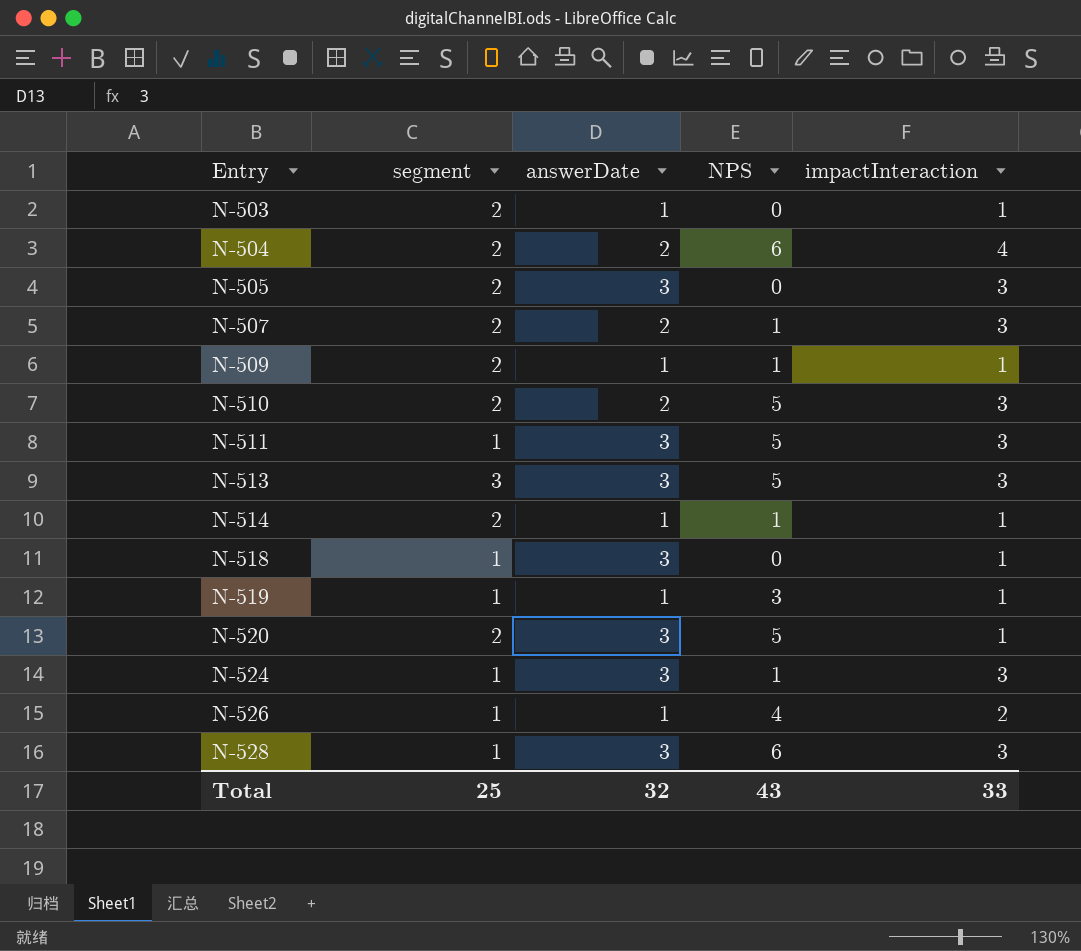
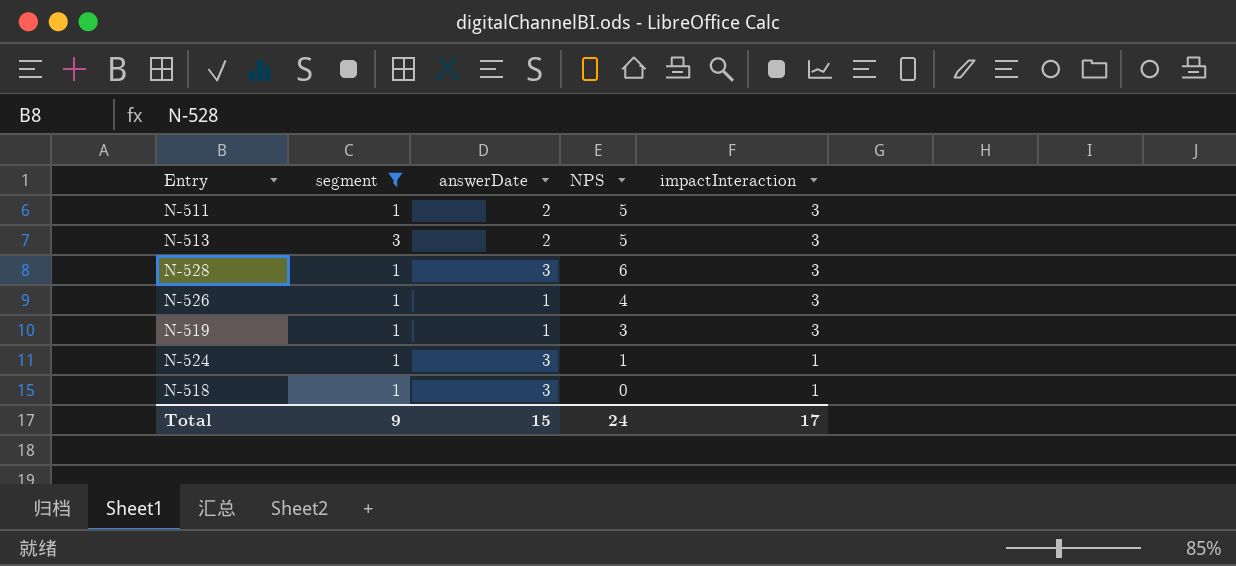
filter: none -> segment != 2
row order: Entry ascending -> impactInteraction descending
N-511 | answerDate: 3 -> 2
N-513 | answerDate: 3 -> 2
N-526 | impactInteraction: 2 -> 3
N-519 | impactInteraction: 1 -> 3
N-524 | impactInteraction: 3 -> 1
Total | segment: 25 -> 9
Total | answerDate: 32 -> 15
Total | NPS: 43 -> 24
Total | impactInteraction: 33 -> 17

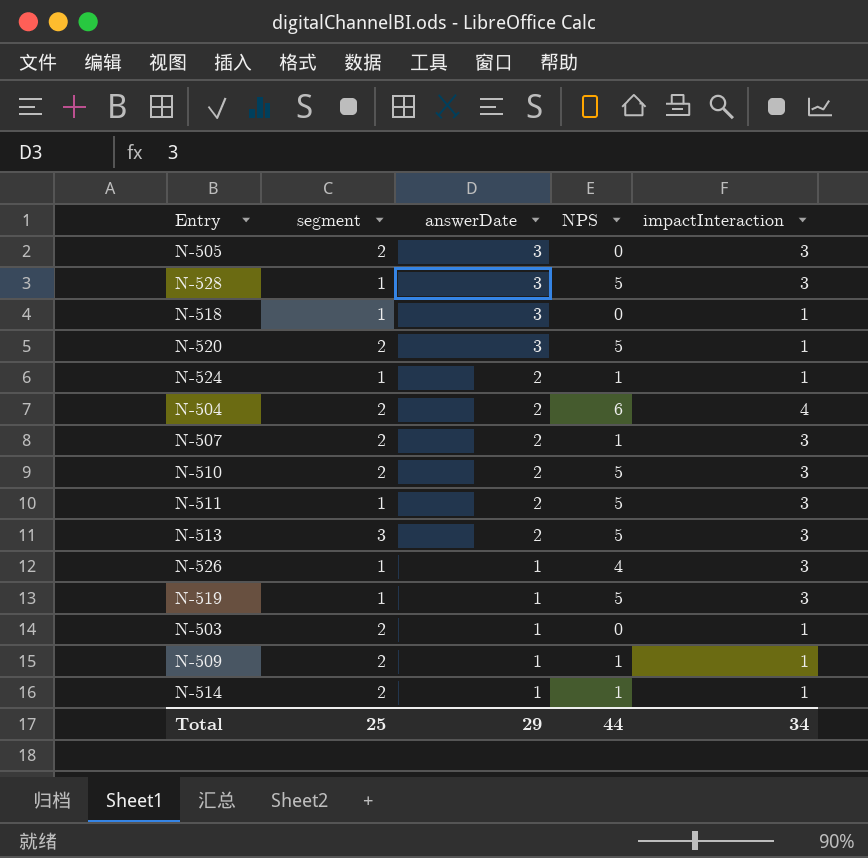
filter: segment != 2 -> none
row order: impactInteraction descending -> answerDate descending
N-528 | NPS: 6 -> 5
N-524 | answerDate: 3 -> 2
N-519 | NPS: 3 -> 5
Total | segment: 9 -> 25
Total | answerDate: 15 -> 29
Total | NPS: 24 -> 44
Total | impactInteraction: 17 -> 34

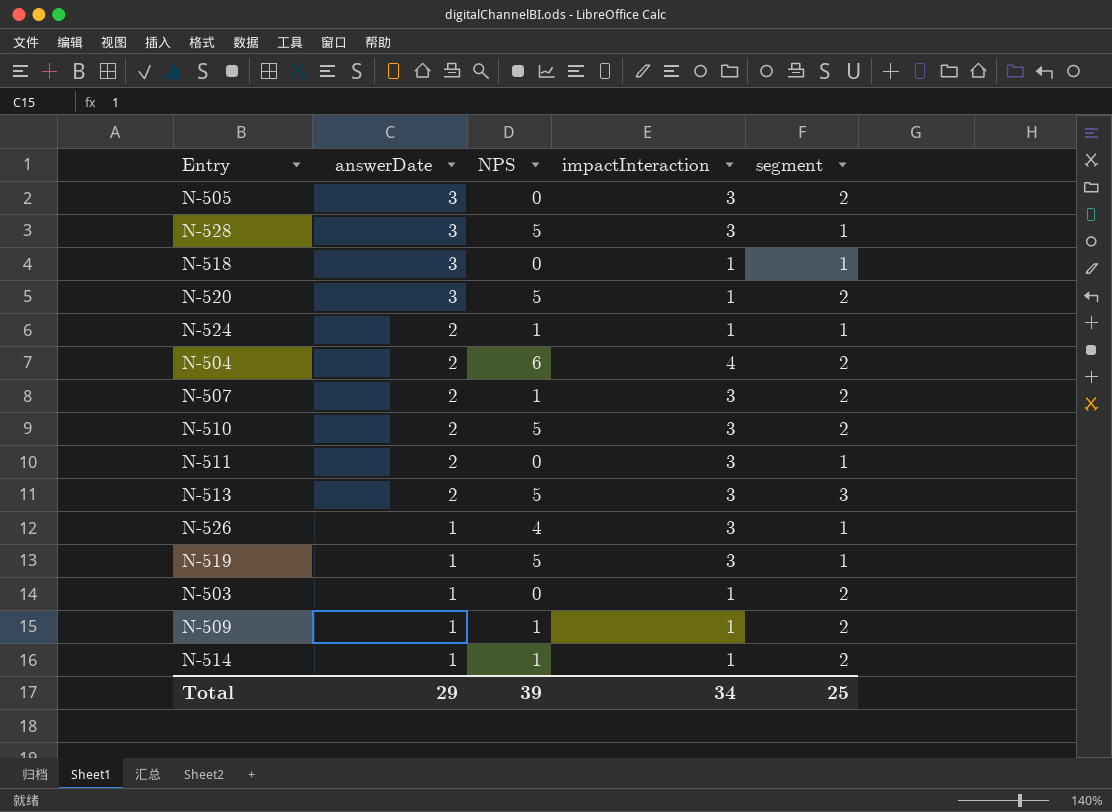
column segment | position: 2 -> 5
N-511 | NPS: 5 -> 0
Total | NPS: 44 -> 39

